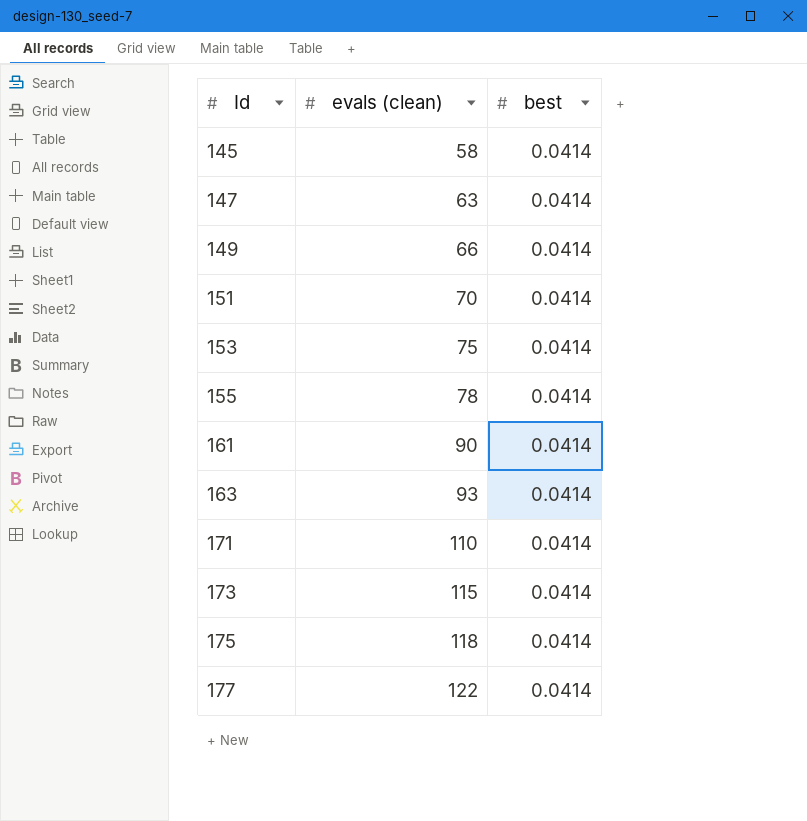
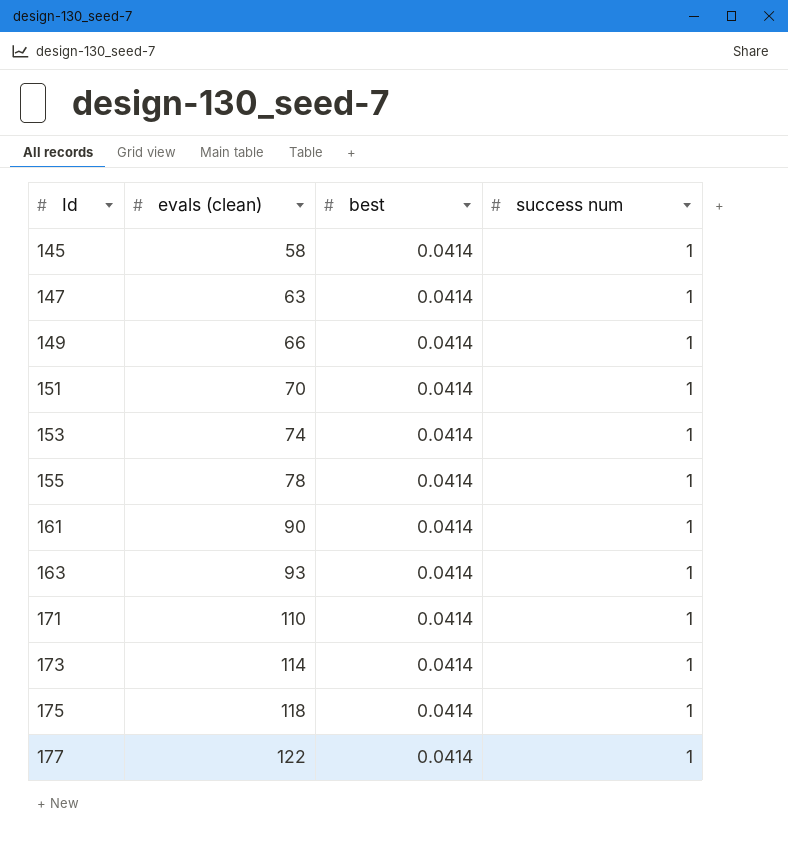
column success num | position: none -> 4
153 | evals (clean): 75 -> 74
173 | evals (clean): 115 -> 114

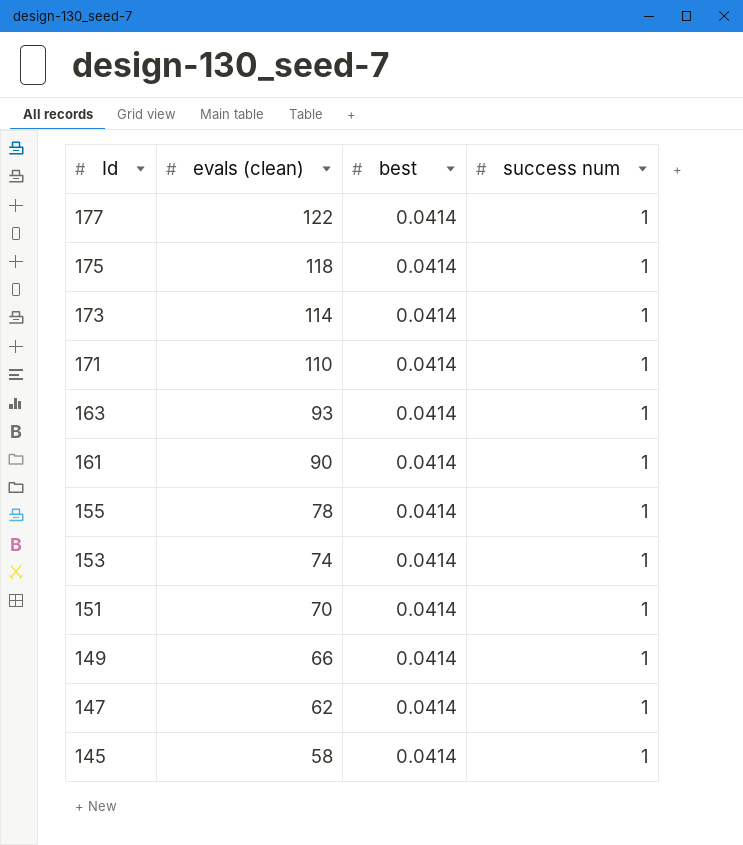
row order: Id ascending -> Id descending
147 | evals (clean): 63 -> 62

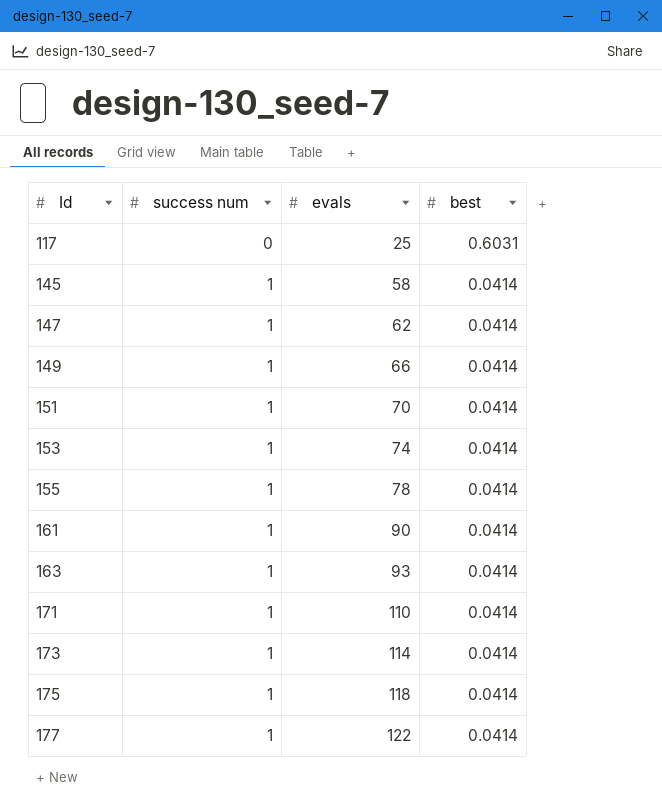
row order: Id descending -> Id ascending
column success num | position: 4 -> 2
column name: evals (clean) -> evals
row 117: none -> 0 | 25 | 0.6031

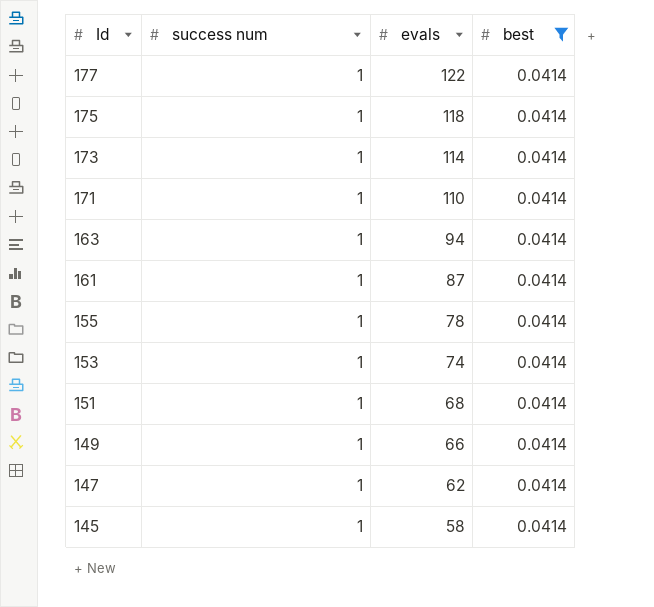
filter: none -> best = 0.0414
row order: Id ascending -> Id descending
163 | evals: 93 -> 94
161 | evals: 90 -> 87
151 | evals: 70 -> 68

